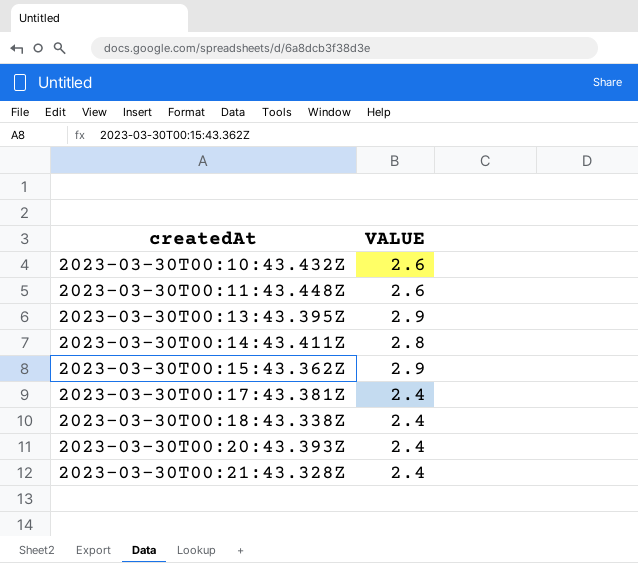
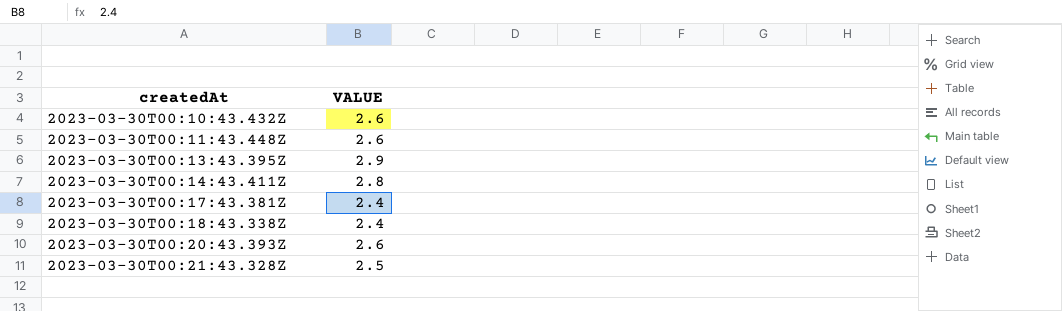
row 2023-03-30T00:15:43.362Z: 2.9 -> none
2023-03-30T00:20:43.393Z | VALUE: 2.4 -> 2.6
2023-03-30T00:21:43.328Z | VALUE: 2.4 -> 2.5

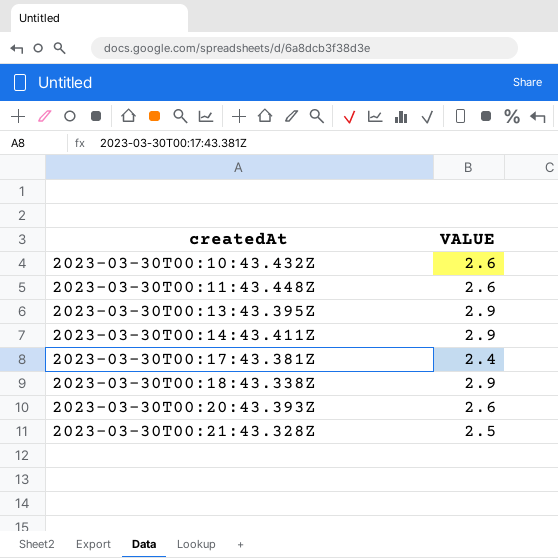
2023-03-30T00:14:43.411Z | VALUE: 2.8 -> 2.9
2023-03-30T00:18:43.338Z | VALUE: 2.4 -> 2.9

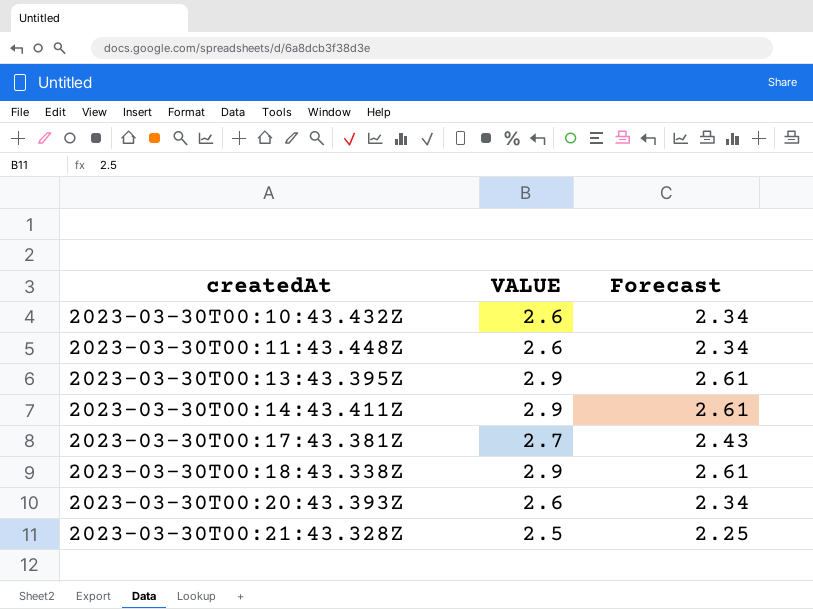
column Forecast | formula: none -> [VALUE] * 0.9
2023-03-30T00:17:43.381Z | VALUE: 2.4 -> 2.7

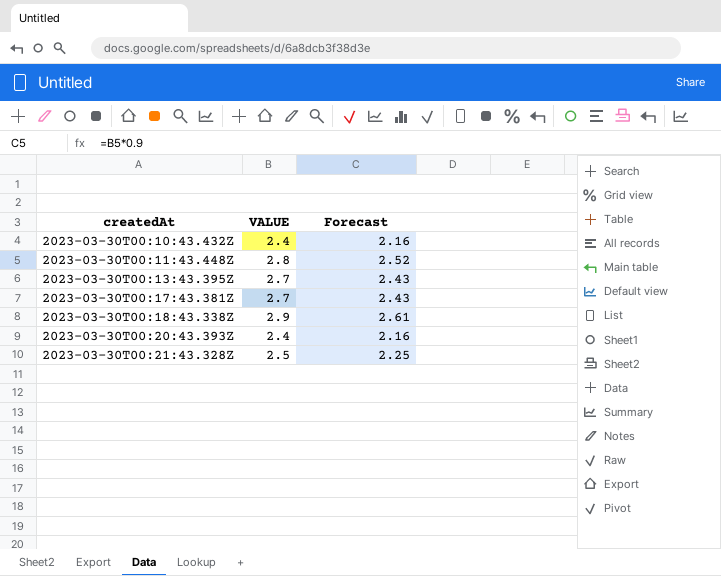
row 2023-03-30T00:14:43.411Z: 2.9 | 2.61 -> none
2023-03-30T00:10:43.432Z | VALUE: 2.6 -> 2.4
2023-03-30T00:10:43.432Z | Forecast: 2.34 -> 2.16
2023-03-30T00:11:43.448Z | VALUE: 2.6 -> 2.8
2023-03-30T00:11:43.448Z | Forecast: 2.34 -> 2.52
2023-03-30T00:13:43.395Z | VALUE: 2.9 -> 2.7
2023-03-30T00:13:43.395Z | Forecast: 2.61 -> 2.43
2023-03-30T00:20:43.393Z | VALUE: 2.6 -> 2.4
2023-03-30T00:20:43.393Z | Forecast: 2.34 -> 2.16

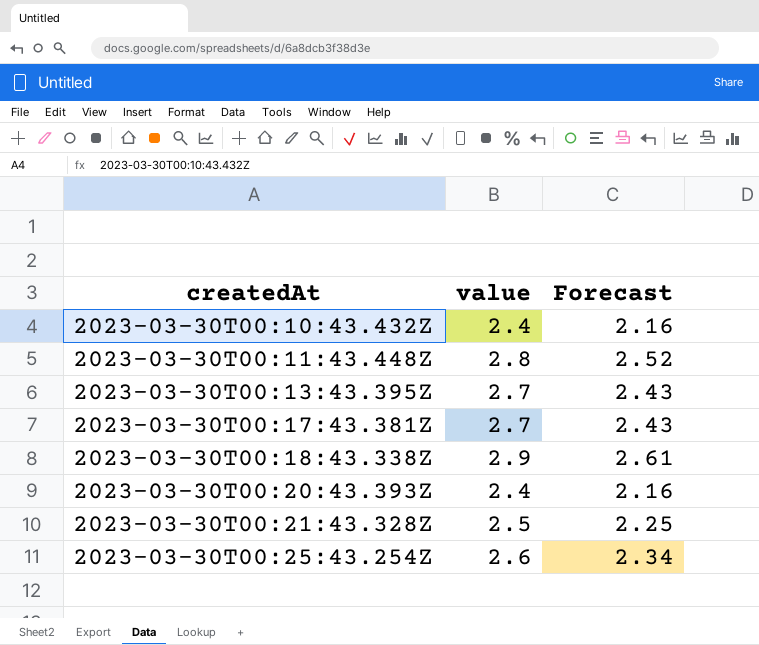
column name: VALUE -> value
row 2023-03-30T00:25:43.254Z: none -> 2.6 | 2.34

